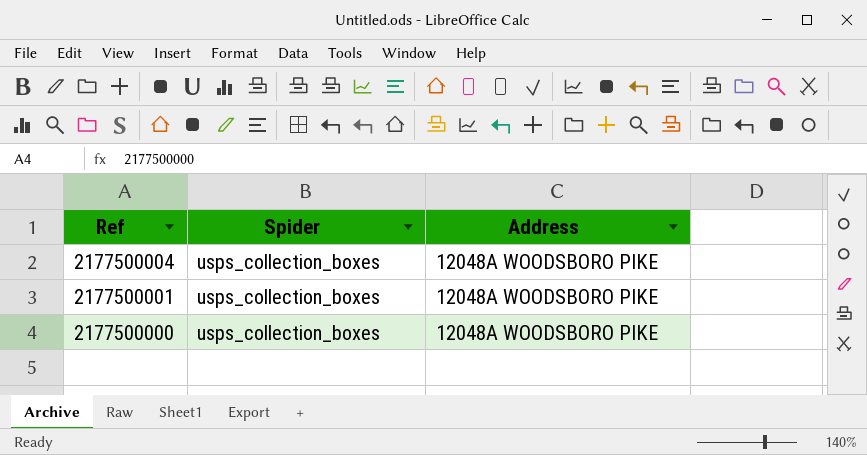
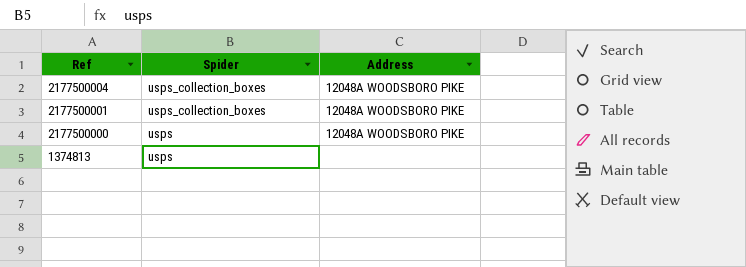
2177500000 | Spider: usps_collection_boxes -> usps
row 1374813: none -> usps | none

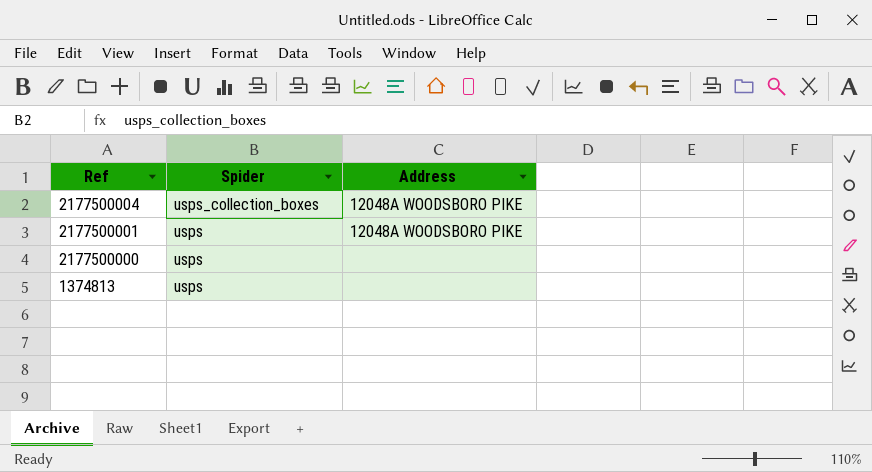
2177500001 | Spider: usps_collection_boxes -> usps
2177500000 | Address: 12048A WOODSBORO PIKE -> none

